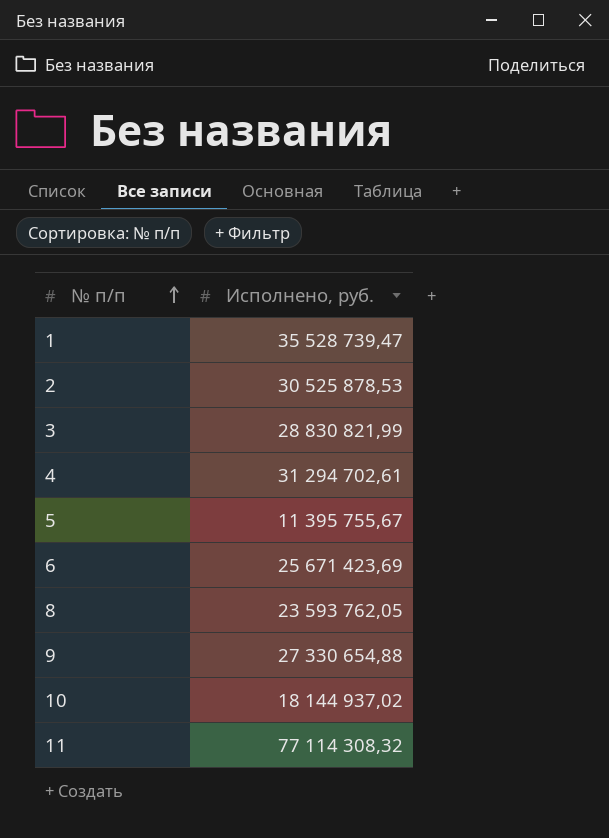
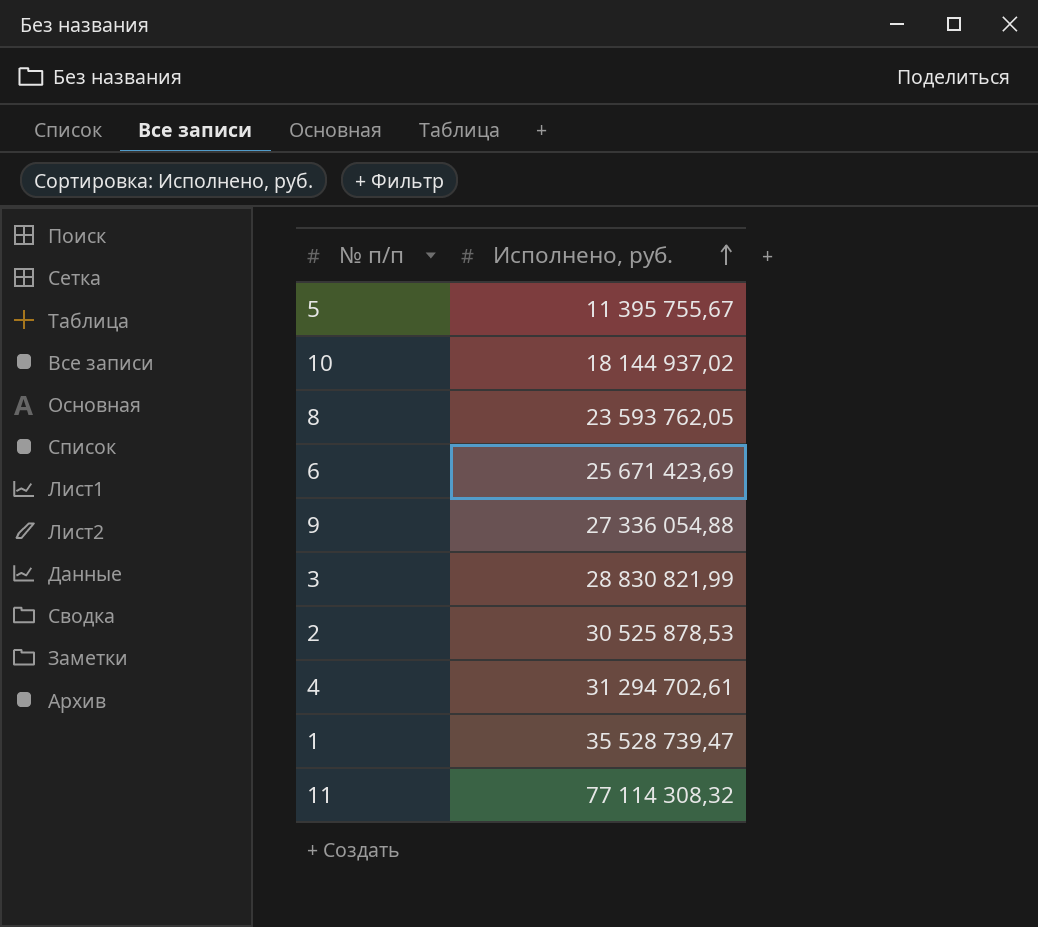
row order: № п/п ascending -> Исполнено, руб. ascending
9 | Исполнено, руб.: 27 330 654,88 -> 27 336 054,88

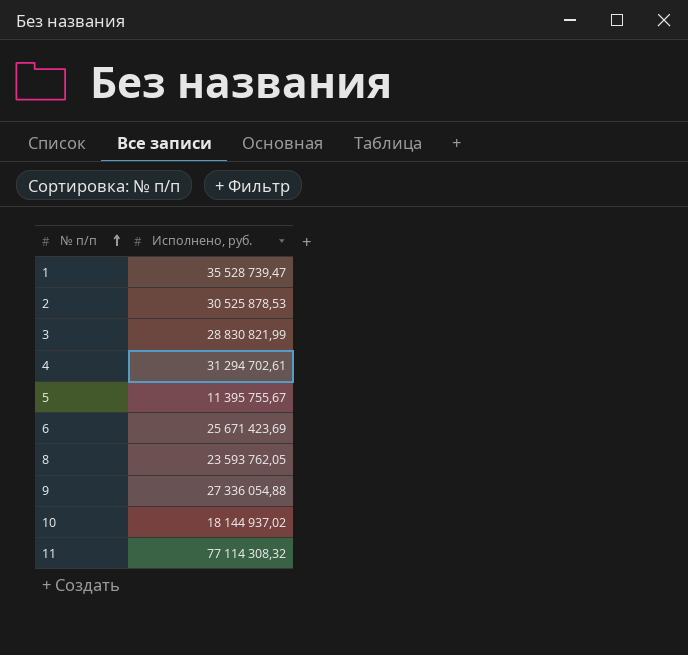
row order: Исполнено, руб. ascending -> № п/п ascending

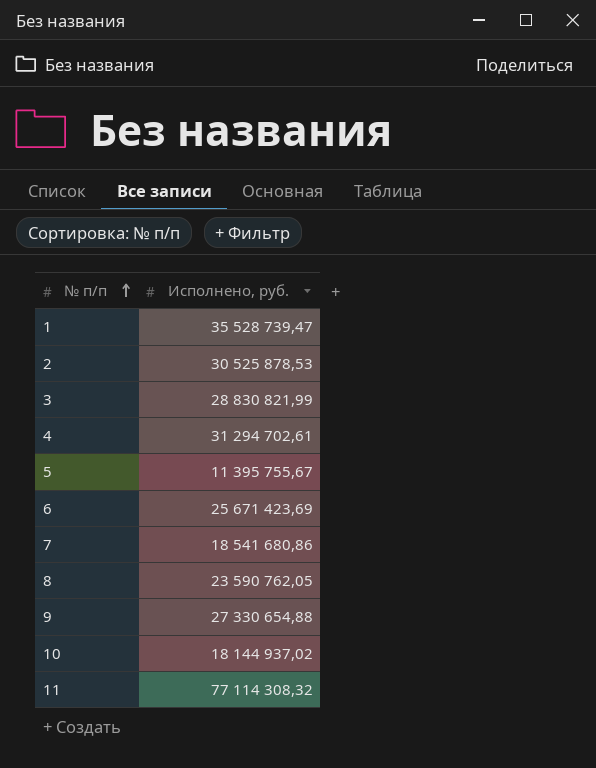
row 7: none -> 18 541 680,86
8 | Исполнено, руб.: 23 593 762,05 -> 23 590 762,05
9 | Исполнено, руб.: 27 336 054,88 -> 27 330 654,88

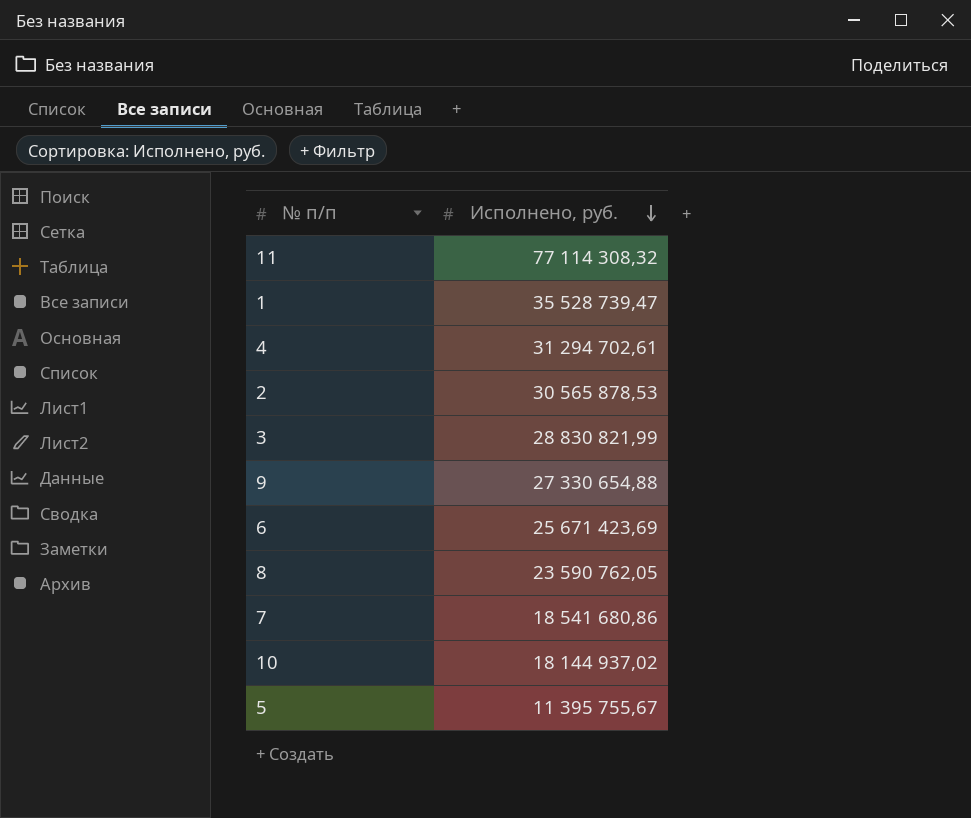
row order: № п/п ascending -> Исполнено, руб. descending
2 | Исполнено, руб.: 30 525 878,53 -> 30 565 878,53

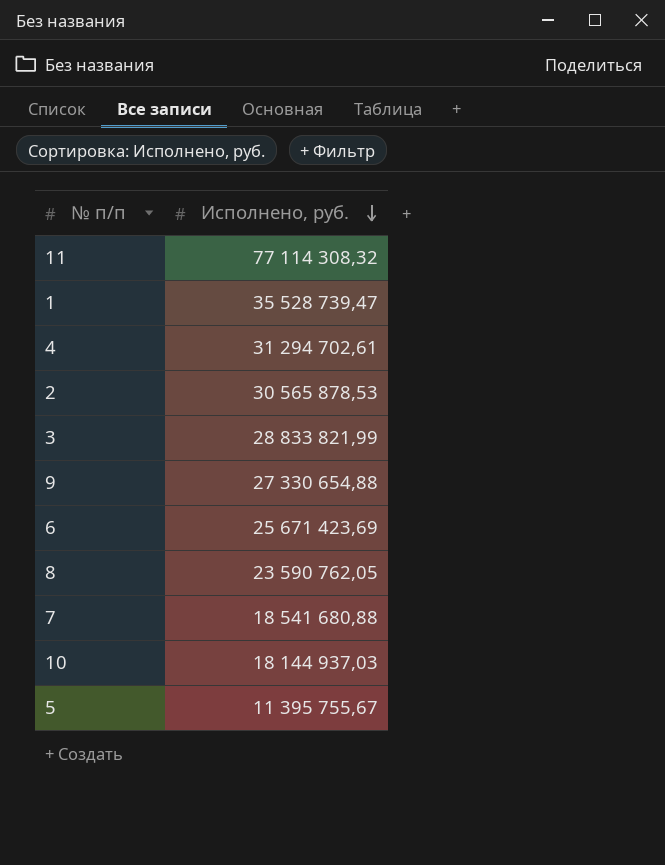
3 | Исполнено, руб.: 28 830 821,99 -> 28 833 821,99
7 | Исполнено, руб.: 18 541 680,86 -> 18 541 680,88
10 | Исполнено, руб.: 18 144 937,02 -> 18 144 937,03

